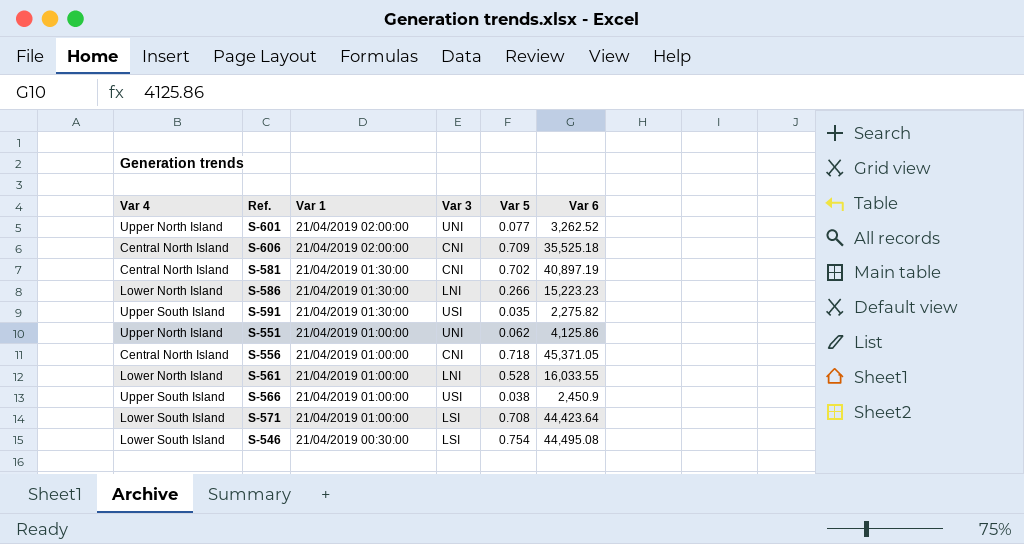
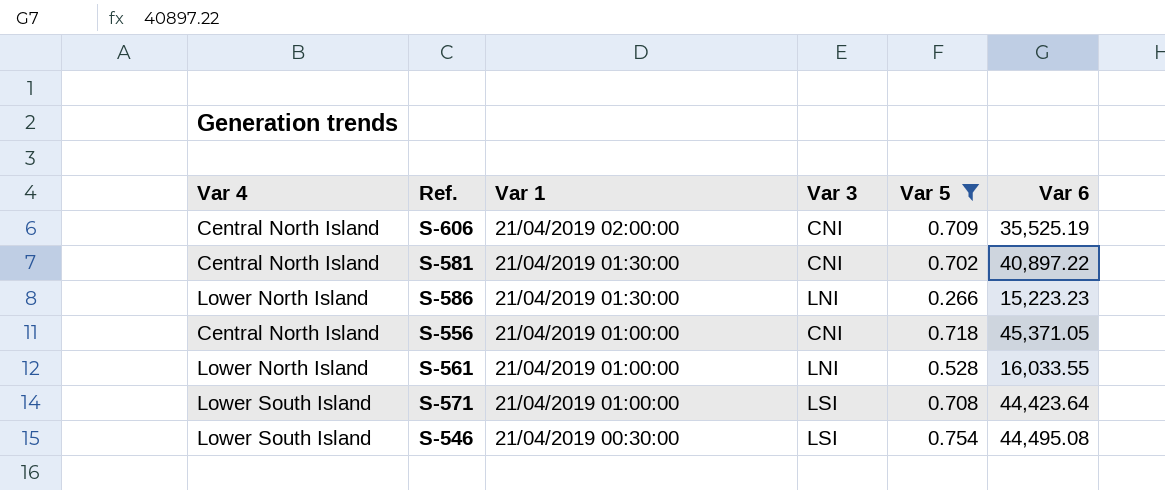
filter: none -> Var 5 >= 0.266
S-606 | Var 6: 35,525.18 -> 35,525.19
S-581 | Var 6: 40,897.19 -> 40,897.22

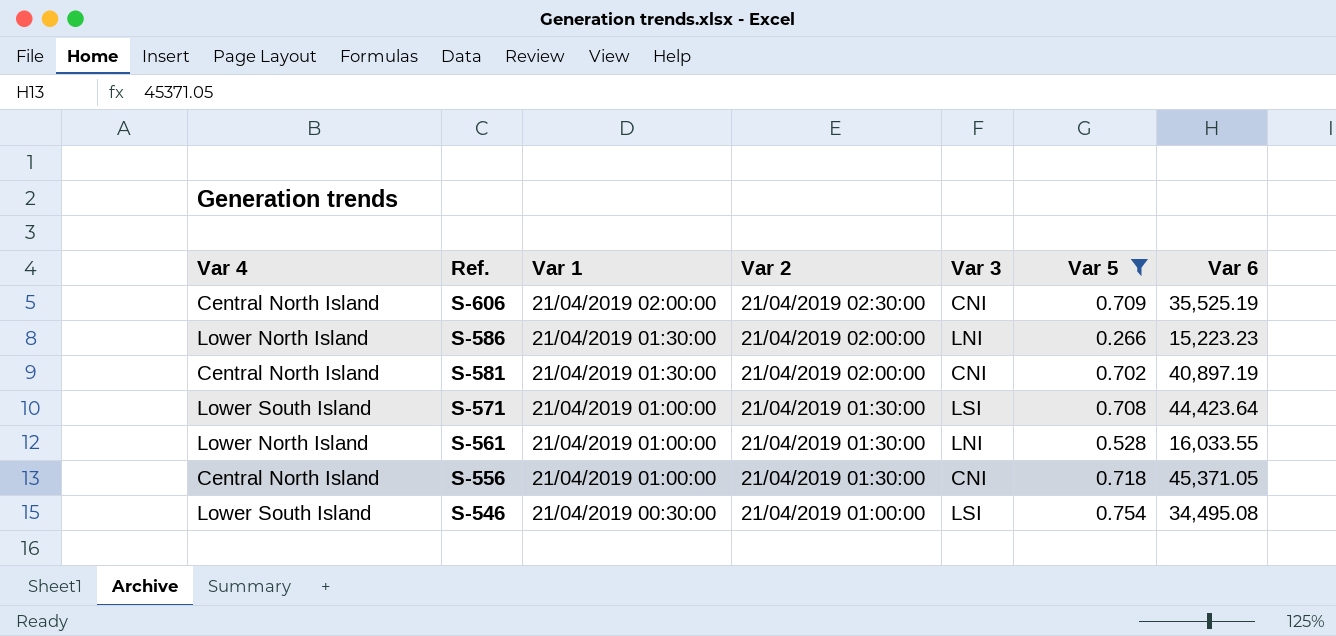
row order: Var 1 descending -> Ref. descending
column Var 2 | position: none -> 4
S-581 | Var 6: 40,897.22 -> 40,897.19
S-546 | Var 6: 44,495.08 -> 34,495.08

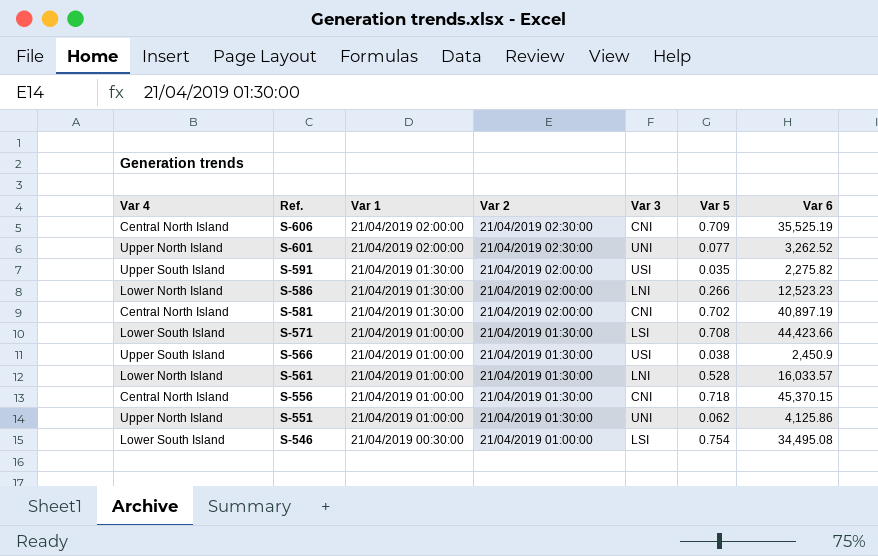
filter: Var 5 >= 0.266 -> none
S-586 | Var 6: 15,223.23 -> 12,523.23
S-571 | Var 6: 44,423.64 -> 44,423.66
S-561 | Var 6: 16,033.55 -> 16,033.57
S-556 | Var 6: 45,371.05 -> 45,370.15

